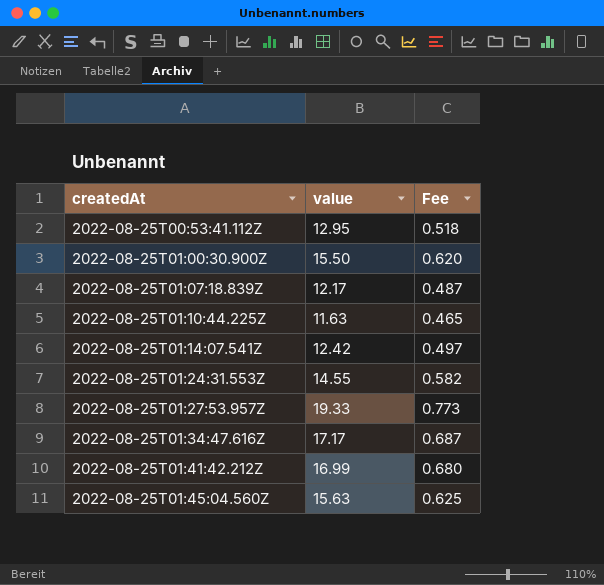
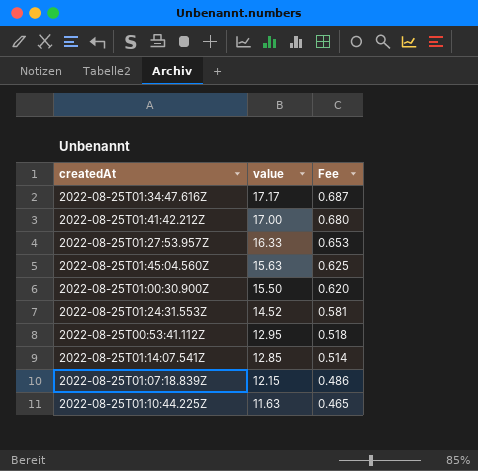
row order: createdAt ascending -> value descending
2022-08-25T01:41:42.212Z | value: 16.99 -> 17.00
2022-08-25T01:27:53.957Z | value: 19.33 -> 16.33
2022-08-25T01:27:53.957Z | Fee: 0.773 -> 0.653
2022-08-25T01:24:31.553Z | value: 14.55 -> 14.52
2022-08-25T01:24:31.553Z | Fee: 0.582 -> 0.581
2022-08-25T01:14:07.541Z | value: 12.42 -> 12.85
2022-08-25T01:14:07.541Z | Fee: 0.497 -> 0.514
2022-08-25T01:07:18.839Z | value: 12.17 -> 12.15
2022-08-25T01:07:18.839Z | Fee: 0.487 -> 0.486

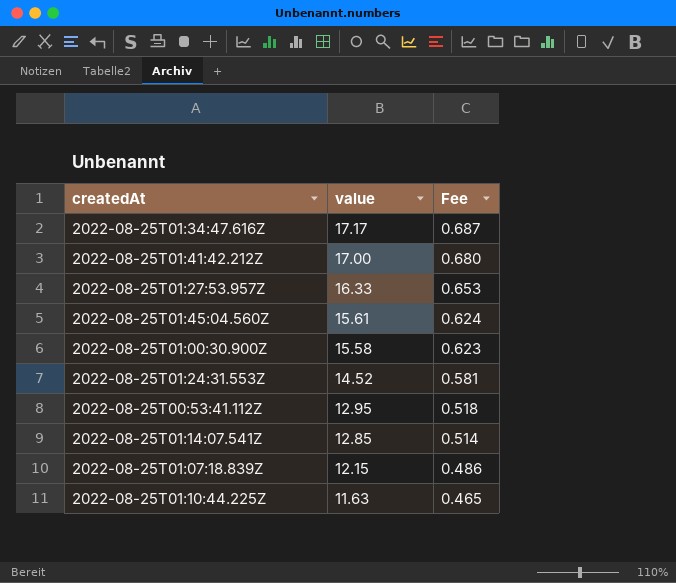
2022-08-25T01:45:04.560Z | value: 15.63 -> 15.61
2022-08-25T01:45:04.560Z | Fee: 0.625 -> 0.624
2022-08-25T01:00:30.900Z | value: 15.50 -> 15.58
2022-08-25T01:00:30.900Z | Fee: 0.620 -> 0.623

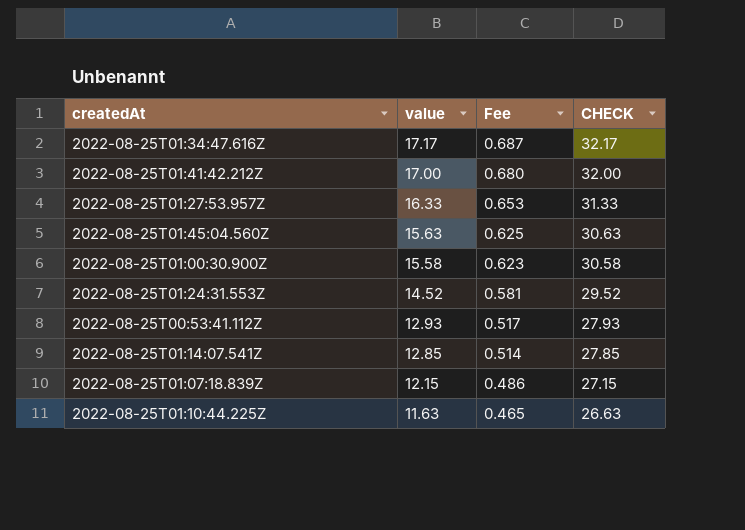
column CHECK | formula: none -> [value] + 15
2022-08-25T01:45:04.560Z | value: 15.61 -> 15.63
2022-08-25T01:45:04.560Z | Fee: 0.624 -> 0.625
2022-08-25T00:53:41.112Z | value: 12.95 -> 12.93
2022-08-25T00:53:41.112Z | Fee: 0.518 -> 0.517

